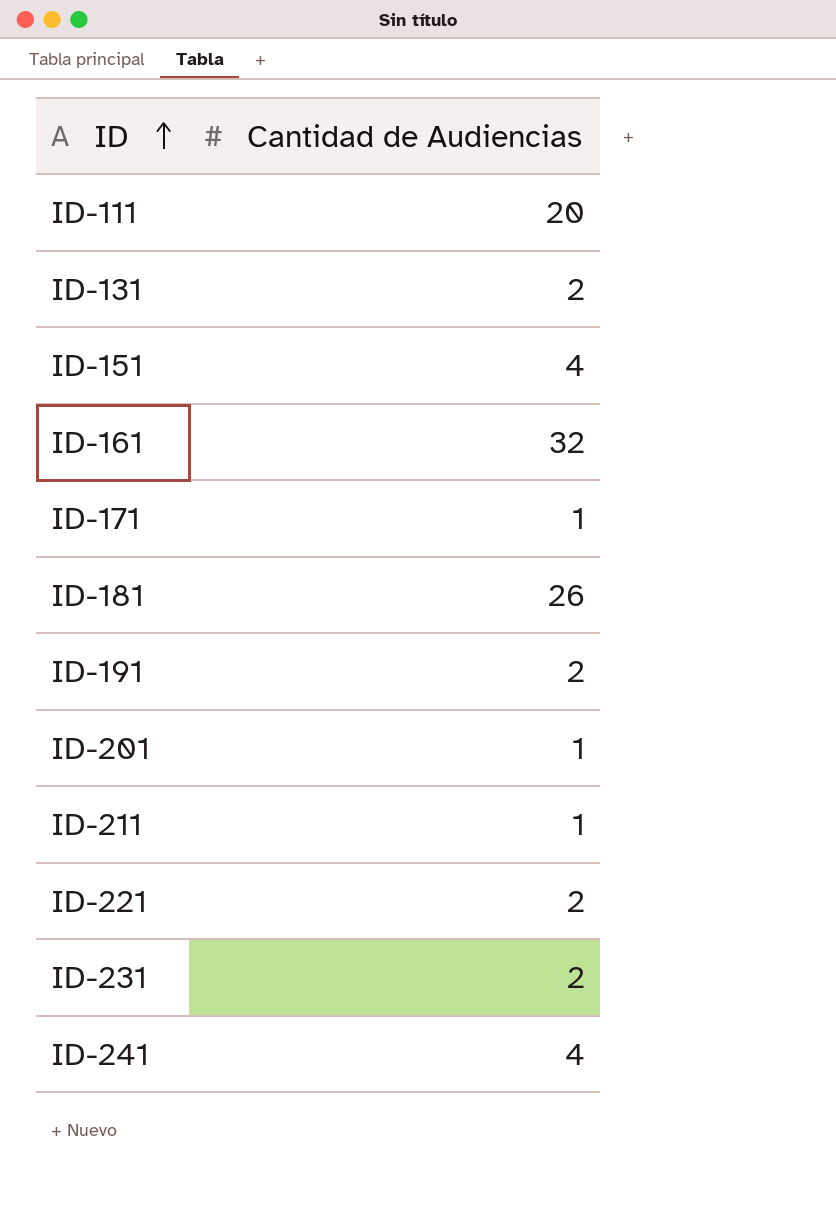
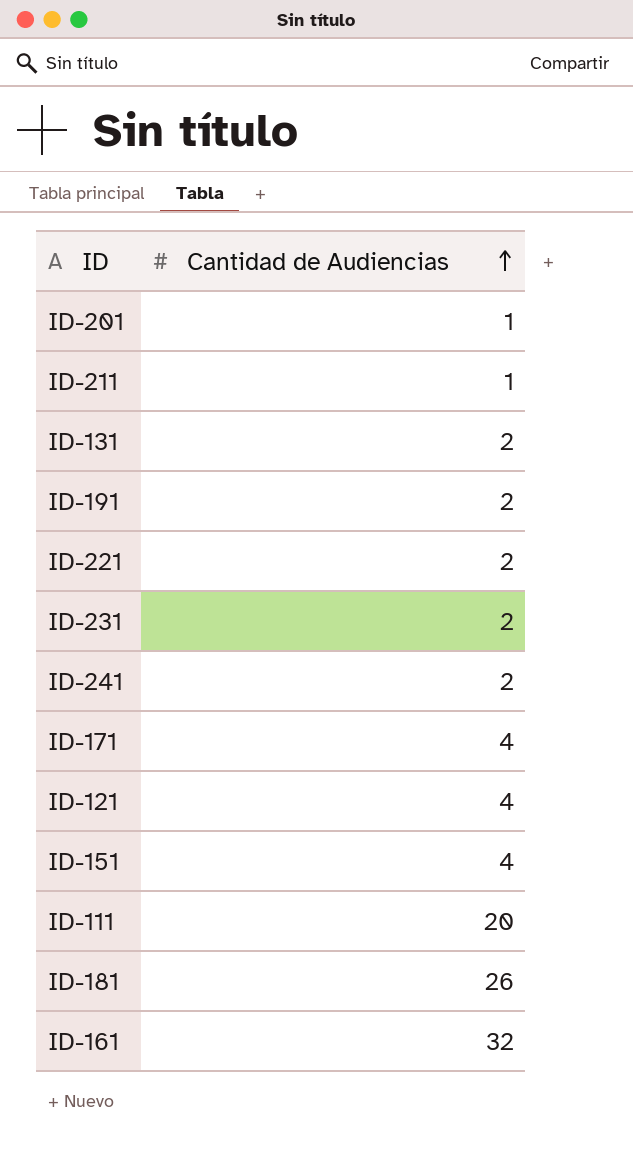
row order: ID ascending -> Cantidad de Audiencias ascending
ID-241 | Cantidad de Audiencias: 4 -> 2
ID-171 | Cantidad de Audiencias: 1 -> 4
row ID-121: none -> 4

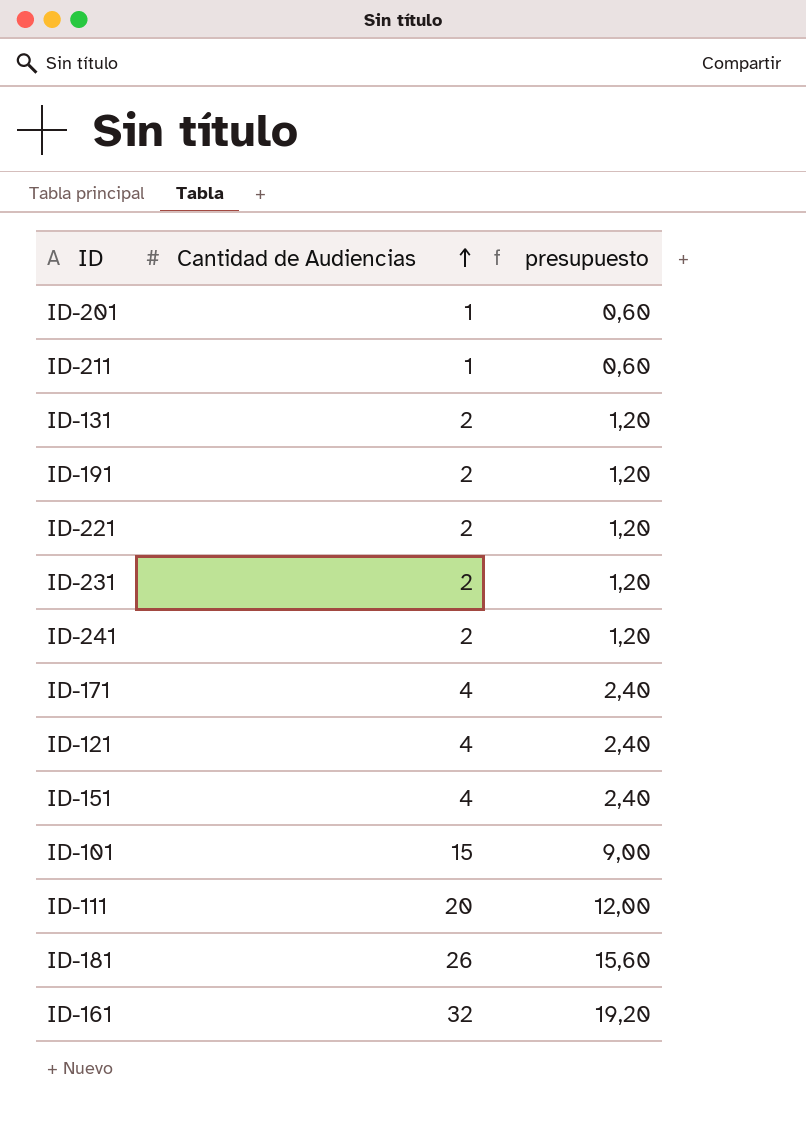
column presupuesto | formula: none -> [Cantidad de Audiencias] * 0,6
row ID-101: none -> 15 | 9,00

